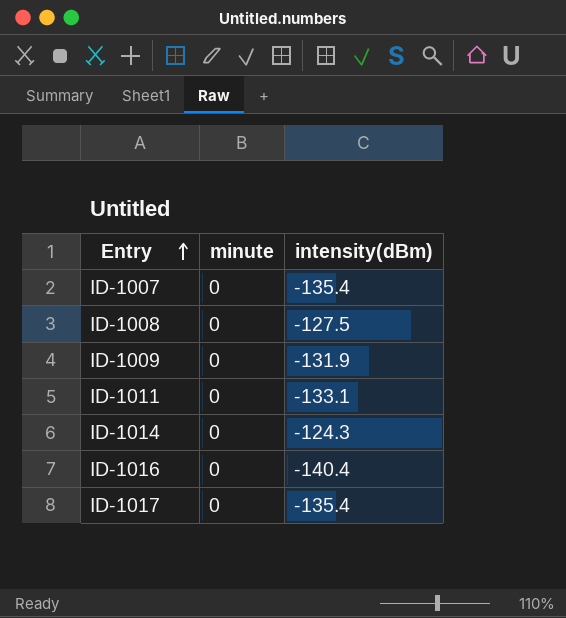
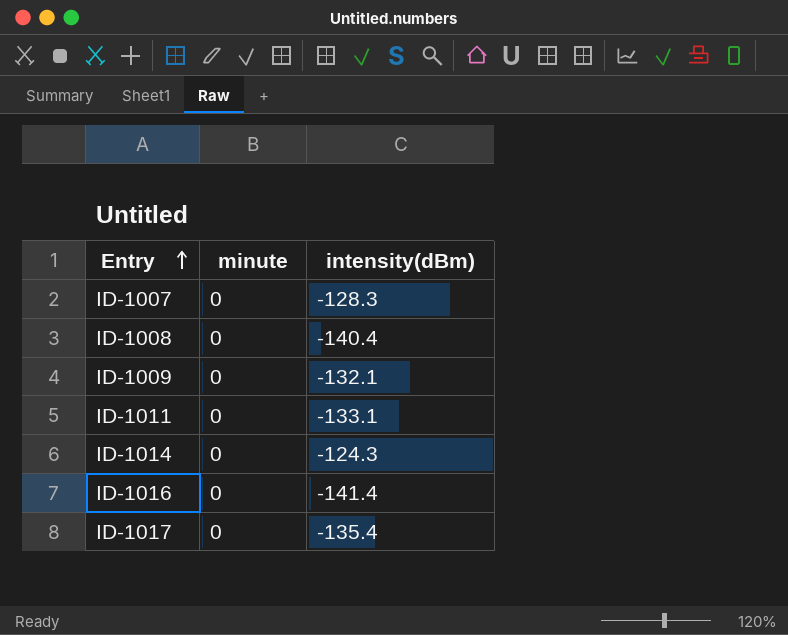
ID-1007 | intensity(dBm): -135.4 -> -128.3
ID-1008 | intensity(dBm): -127.5 -> -140.4
ID-1009 | intensity(dBm): -131.9 -> -132.1
ID-1016 | intensity(dBm): -140.4 -> -141.4

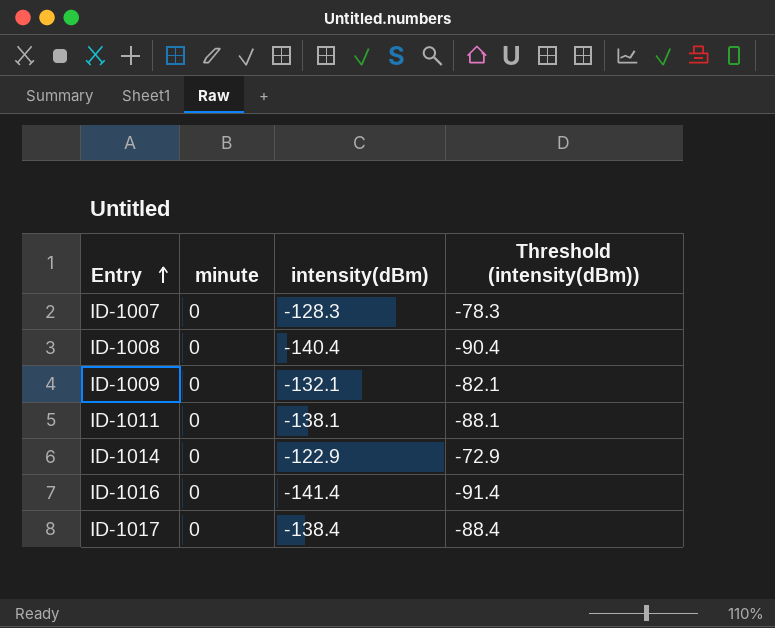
column Threshold (intensity(dBm)) | formula: none -> [intensity(dBm)] + 50
ID-1011 | intensity(dBm): -133.1 -> -138.1
ID-1014 | intensity(dBm): -124.3 -> -122.9
ID-1017 | intensity(dBm): -135.4 -> -138.4

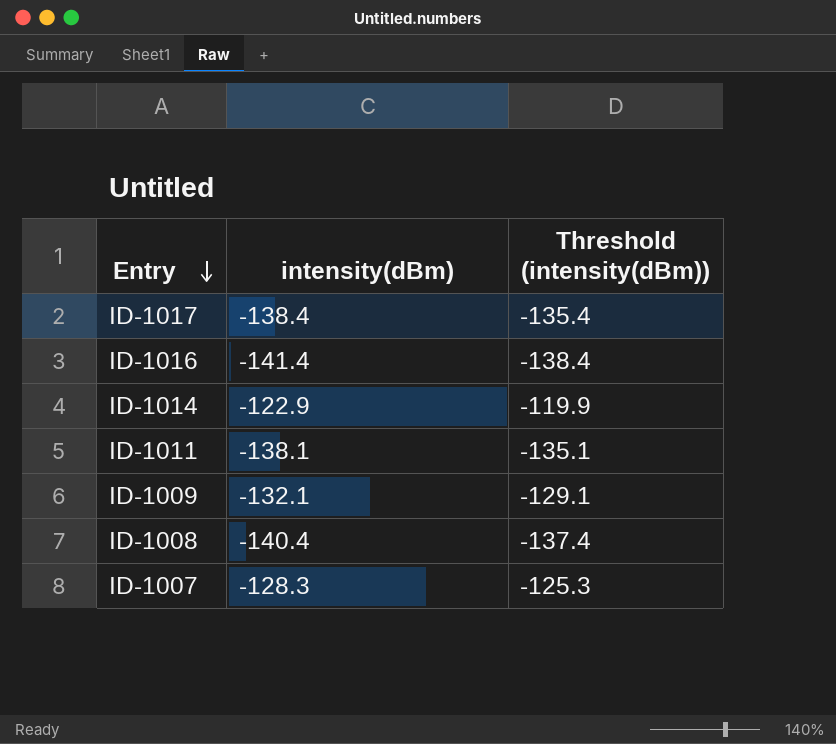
row order: Entry ascending -> Entry descending
column minute | position: 2 -> none
column Threshold (intensity(dBm)) | formula: [intensity(dBm)] + 50 -> [intensity(dBm)] + 3

